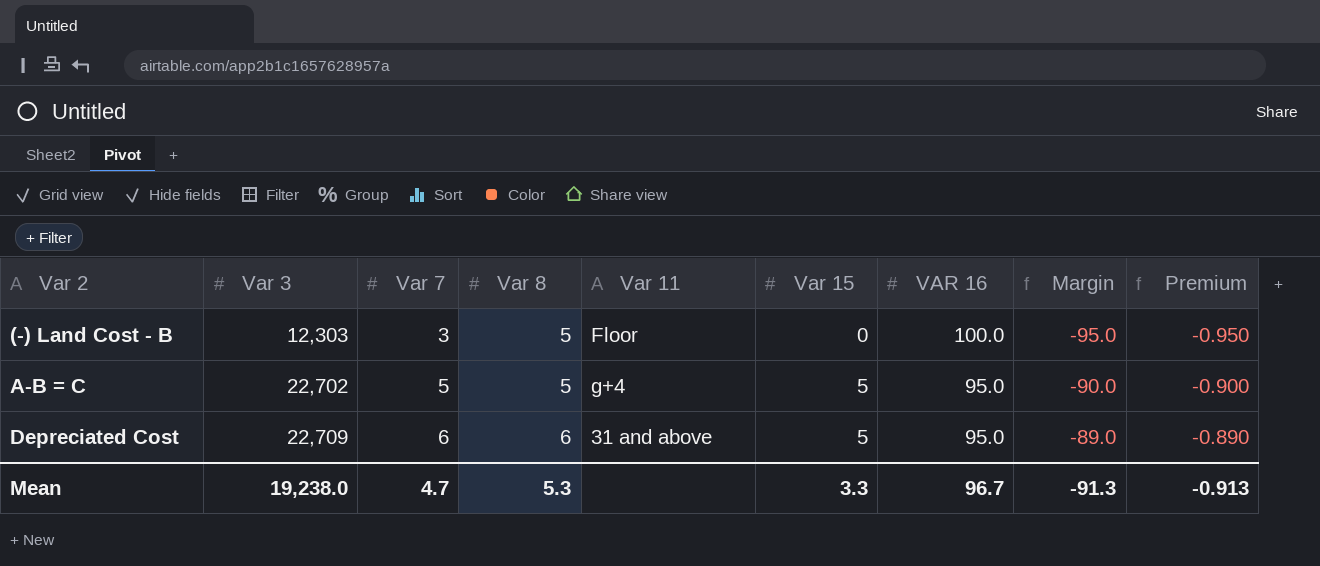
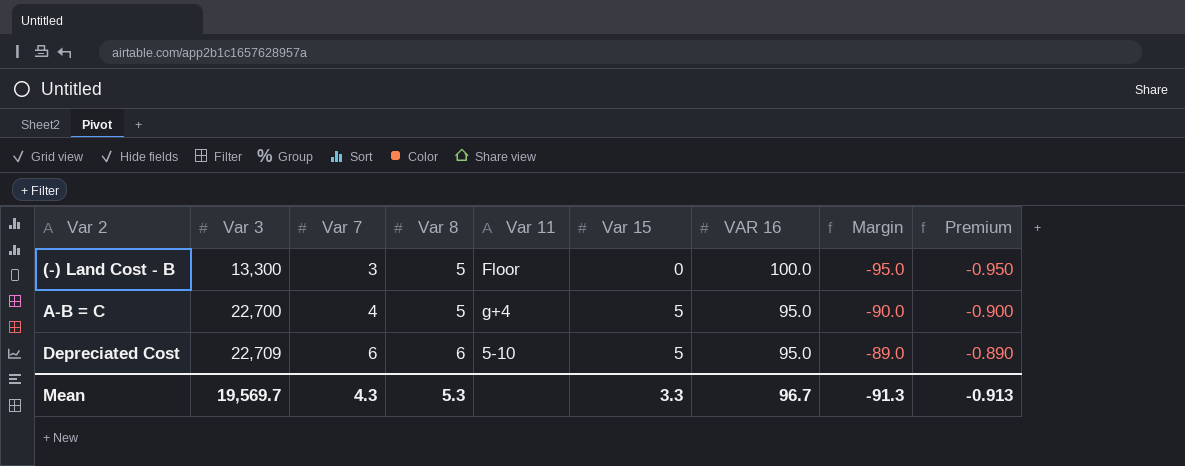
(-) Land Cost - B | Var 3: 12,303 -> 13,300
A-B = C | Var 3: 22,702 -> 22,700
A-B = C | Var 7: 5 -> 4
Depreciated Cost | Var 11: 31 and above -> 5-10
Mean | Var 3: 19,238.0 -> 19,569.7
Mean | Var 7: 4.7 -> 4.3

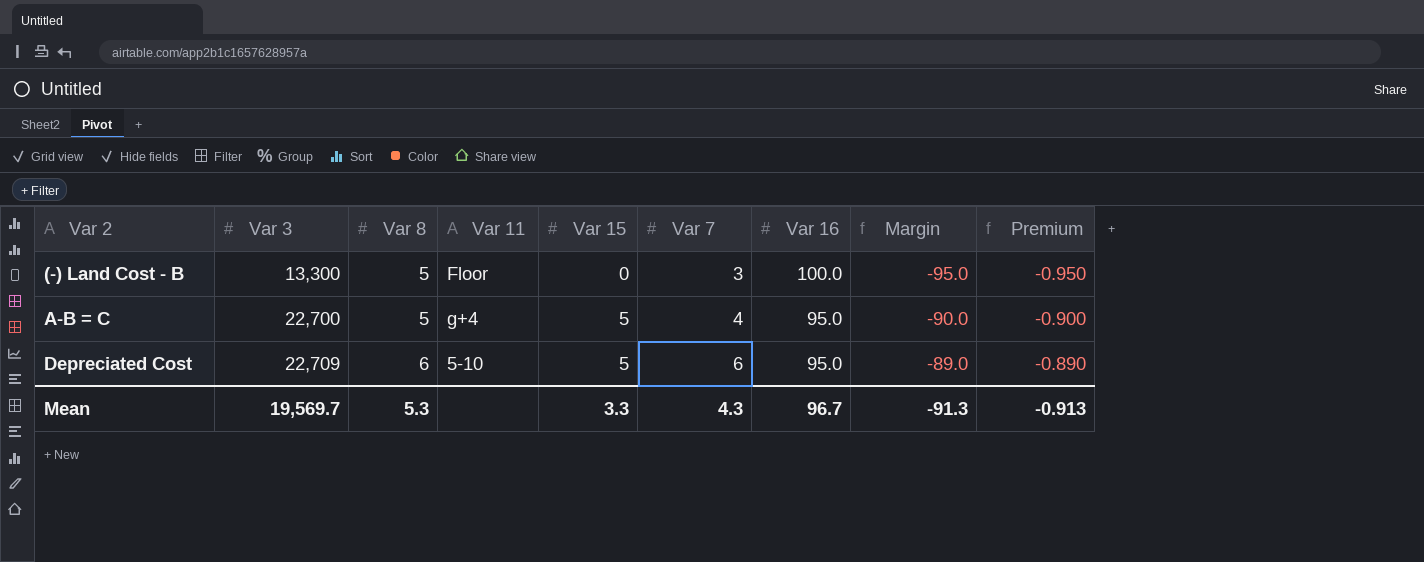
column Var 7 | position: 3 -> 6
column name: VAR 16 -> Var 16

